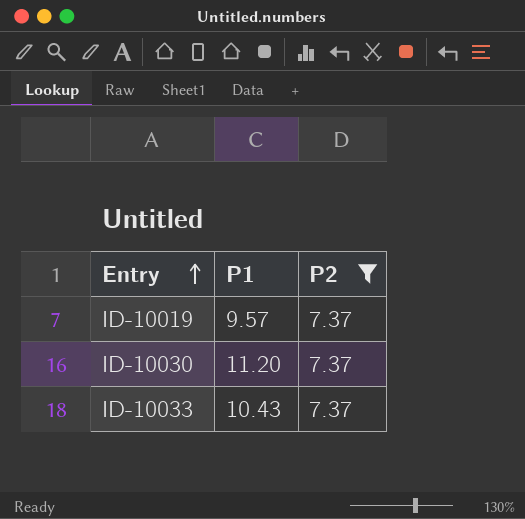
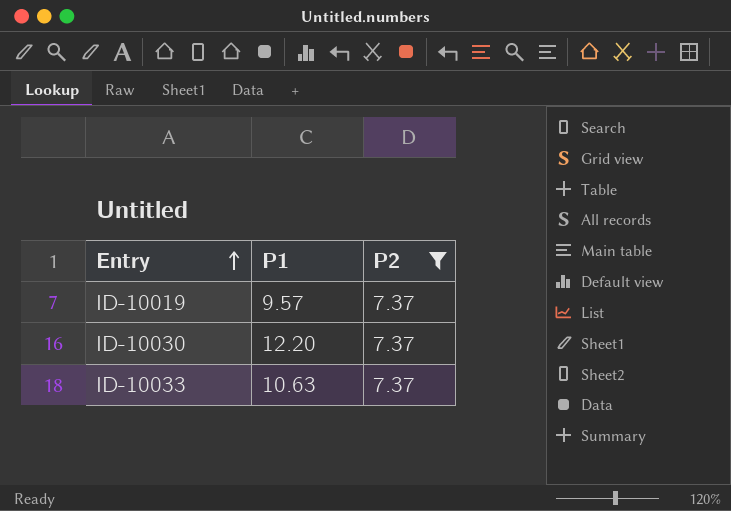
ID-10030 | P1: 11.20 -> 12.20
ID-10033 | P1: 10.43 -> 10.63

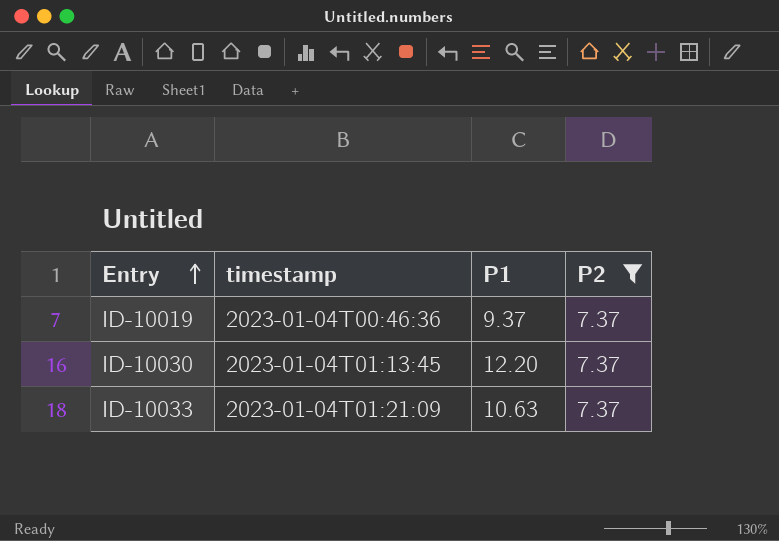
column timestamp | position: none -> 2
ID-10019 | P1: 9.57 -> 9.37

